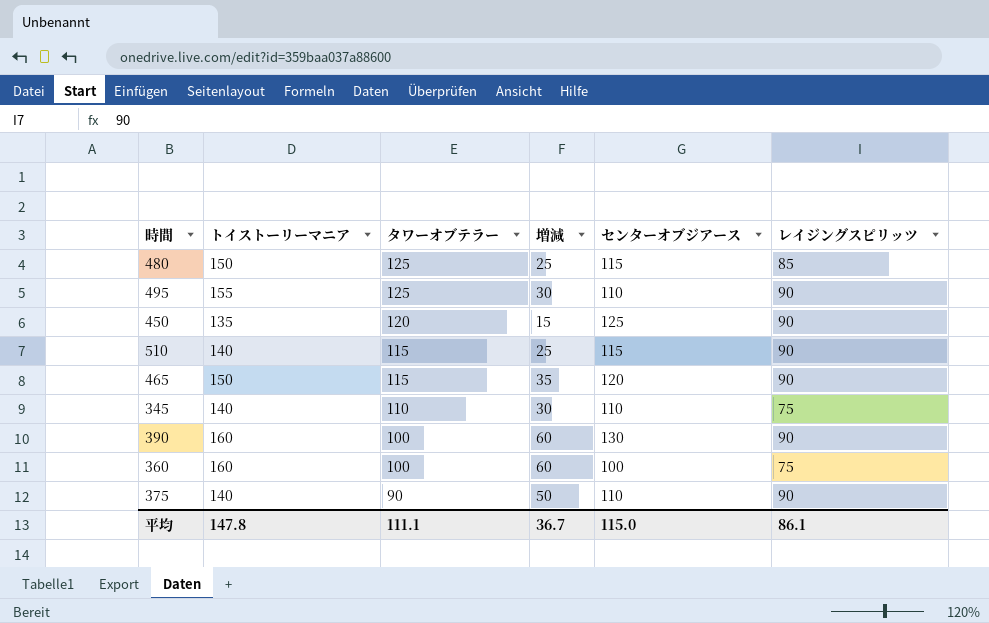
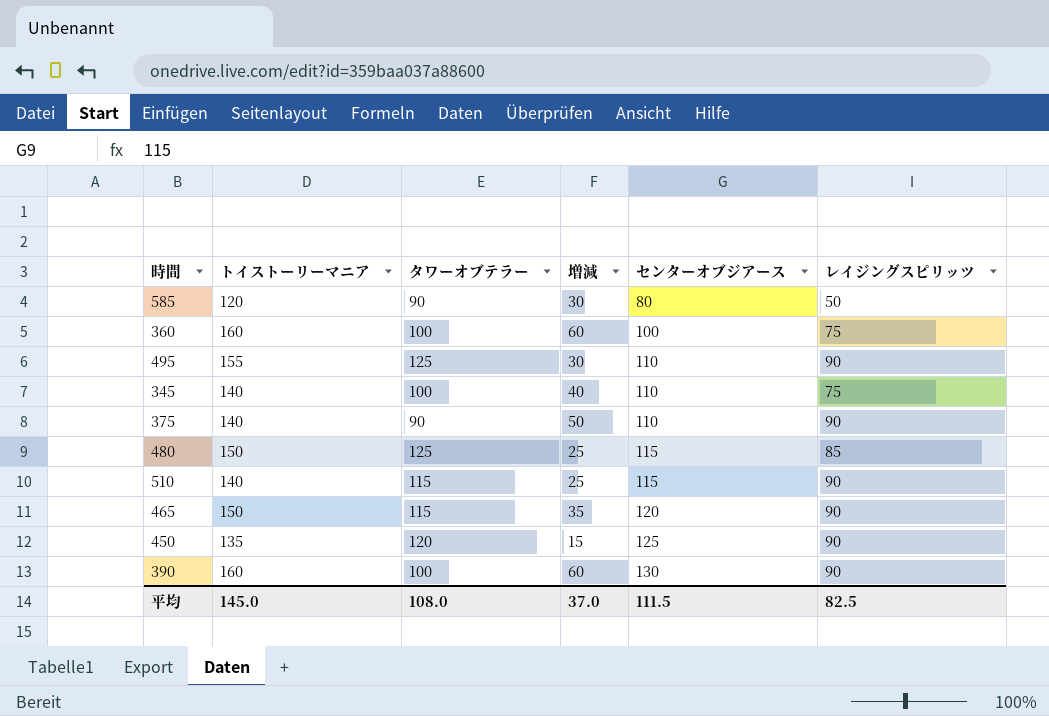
row order: タワーオブテラー descending -> センターオブジアース ascending
row 585: none -> 120 | 90 | 30 | 80 | 50
345 | タワーオブテラー: 110 -> 100
345 | 増減: 30 -> 40
平均 | トイストーリーマニア: 147.8 -> 145.0
平均 | タワーオブテラー: 111.1 -> 108.0
平均 | 増減: 36.7 -> 37.0
平均 | センターオブジアース: 115.0 -> 111.5
平均 | レイジングスピリッツ: 86.1 -> 82.5

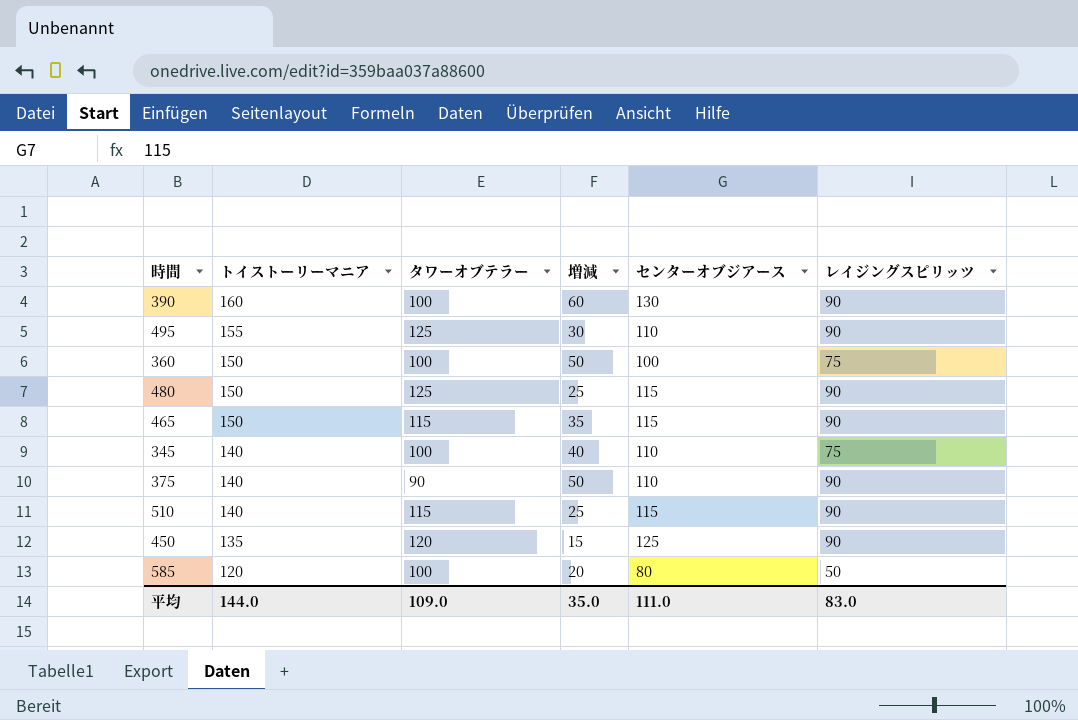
row order: センターオブジアース ascending -> トイストーリーマニア descending
360 | トイストーリーマニア: 160 -> 150
360 | 増減: 60 -> 50
480 | レイジングスピリッツ: 85 -> 90
465 | センターオブジアース: 120 -> 115
585 | タワーオブテラー: 90 -> 100
585 | 増減: 30 -> 20
平均 | トイストーリーマニア: 145.0 -> 144.0
平均 | タワーオブテラー: 108.0 -> 109.0
平均 | 増減: 37.0 -> 35.0
平均 | センターオブジアース: 111.5 -> 111.0
平均 | レイジングスピリッツ: 82.5 -> 83.0

